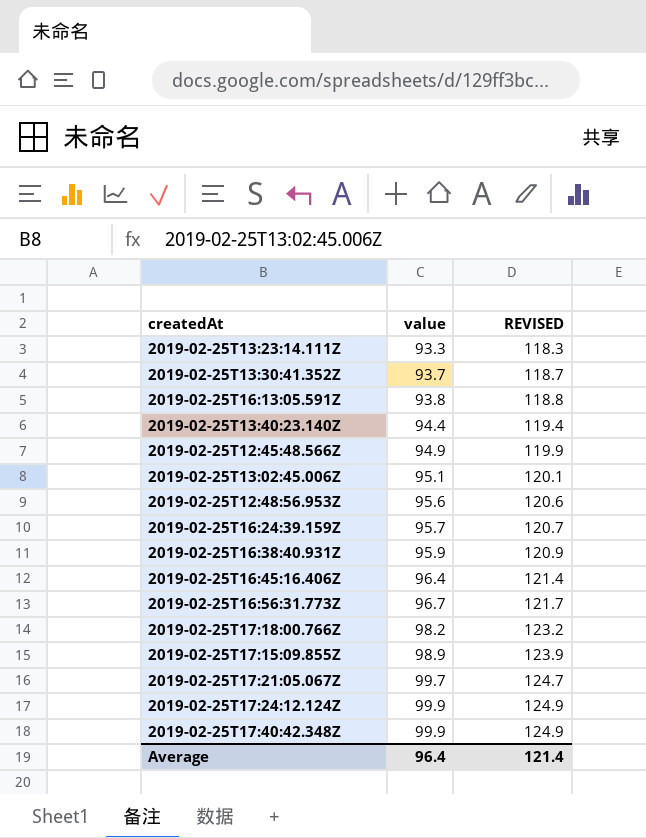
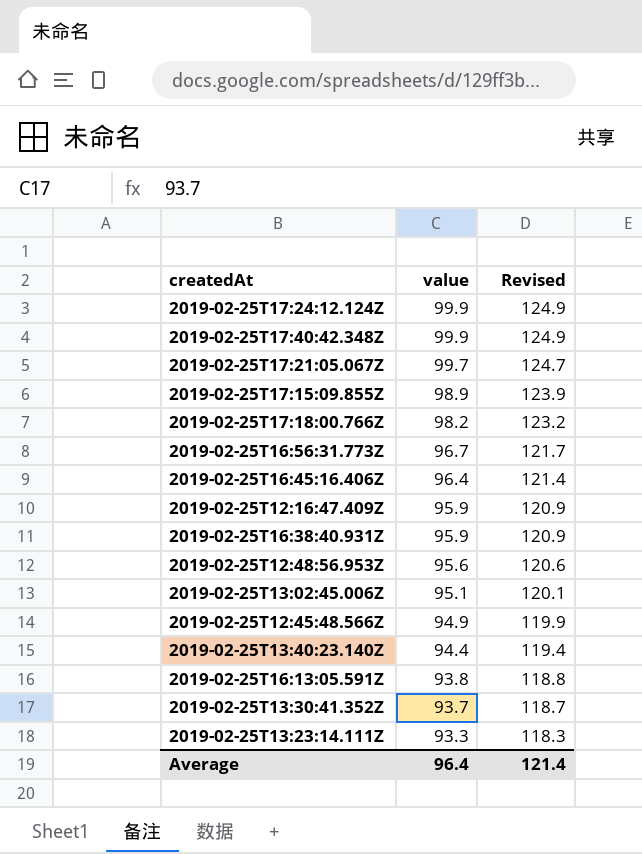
row order: value ascending -> value descending
column name: REVISED -> Revised
row 2019-02-25T16:24:39.159Z: 95.7 | 120.7 -> none
row 2019-02-25T12:16:47.409Z: none -> 95.9 | 120.9

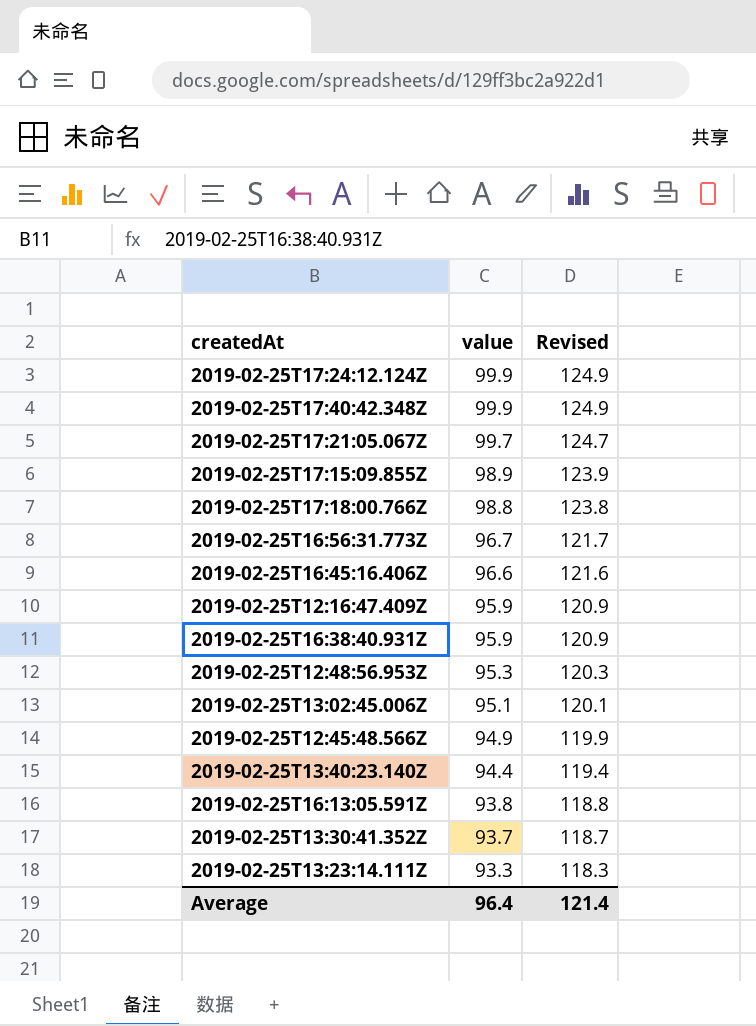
2019-02-25T17:18:00.766Z | value: 98.2 -> 98.8
2019-02-25T17:18:00.766Z | Revised: 123.2 -> 123.8
2019-02-25T16:45:16.406Z | value: 96.4 -> 96.6
2019-02-25T16:45:16.406Z | Revised: 121.4 -> 121.6
2019-02-25T12:48:56.953Z | value: 95.6 -> 95.3
2019-02-25T12:48:56.953Z | Revised: 120.6 -> 120.3

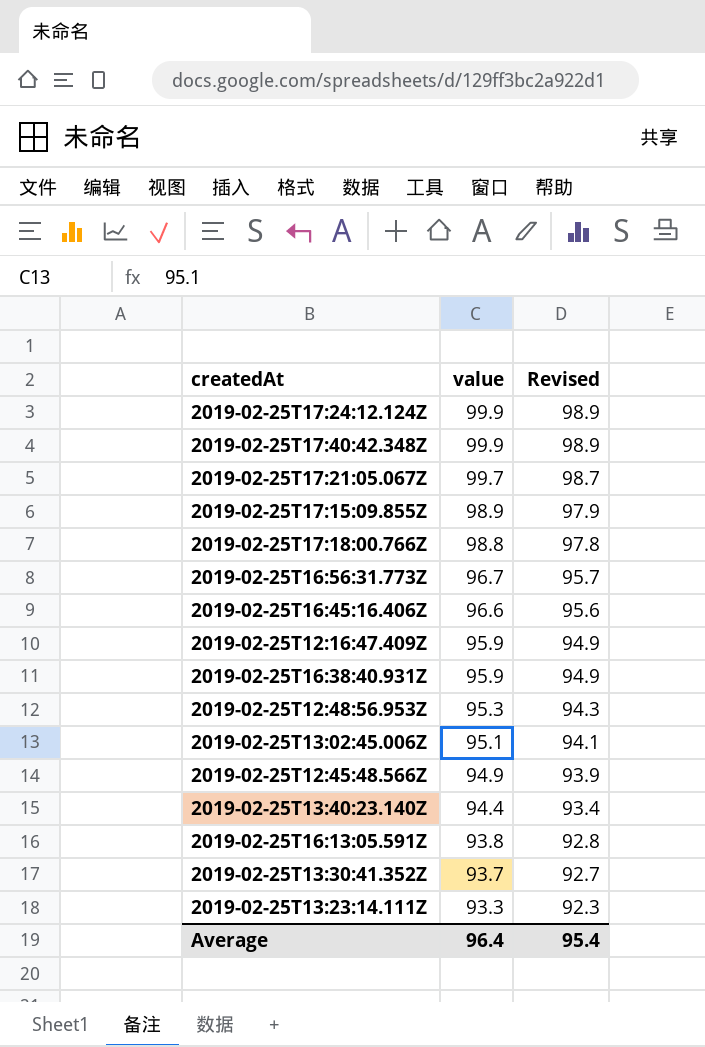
column Revised | formula: [value] + 25 -> [value] - 1
Average | Revised: 121.4 -> 95.4

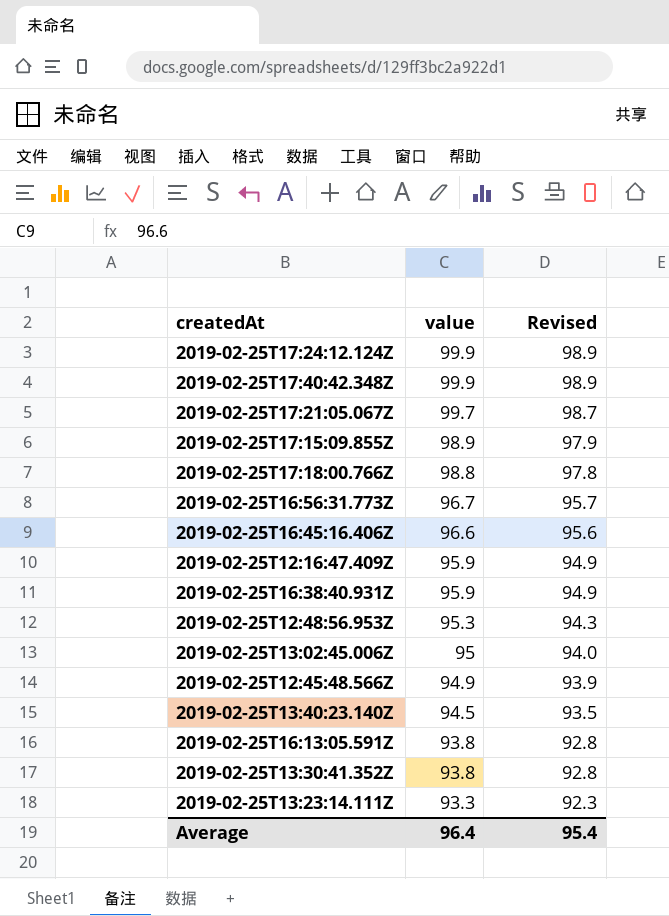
2019-02-25T13:02:45.006Z | value: 95.1 -> 95
2019-02-25T13:02:45.006Z | Revised: 94.1 -> 94.0
2019-02-25T13:40:23.140Z | value: 94.4 -> 94.5
2019-02-25T13:40:23.140Z | Revised: 93.4 -> 93.5
2019-02-25T13:30:41.352Z | value: 93.7 -> 93.8
2019-02-25T13:30:41.352Z | Revised: 92.7 -> 92.8

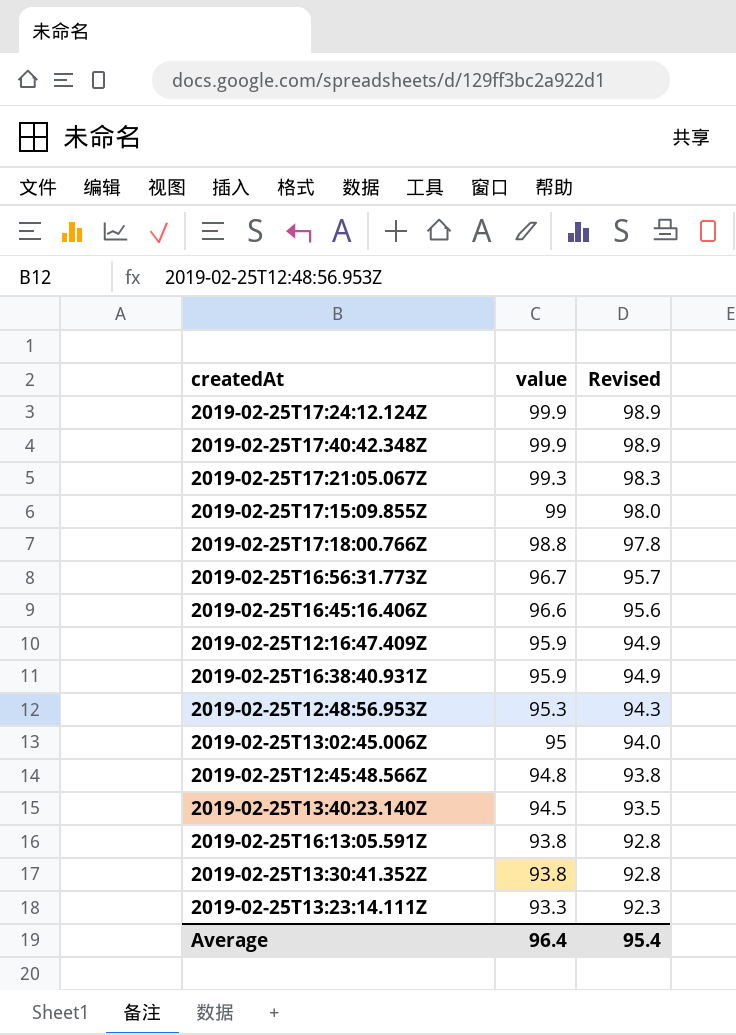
2019-02-25T17:21:05.067Z | value: 99.7 -> 99.3
2019-02-25T17:21:05.067Z | Revised: 98.7 -> 98.3
2019-02-25T17:15:09.855Z | value: 98.9 -> 99
2019-02-25T17:15:09.855Z | Revised: 97.9 -> 98.0
2019-02-25T12:45:48.566Z | value: 94.9 -> 94.8
2019-02-25T12:45:48.566Z | Revised: 93.9 -> 93.8

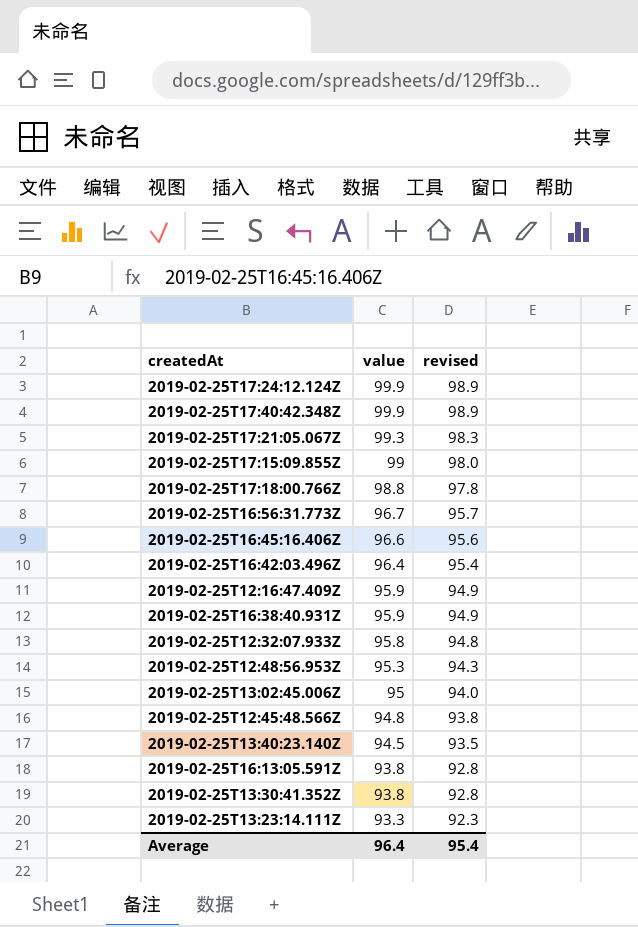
column name: Revised -> revised
row 2019-02-25T16:42:03.496Z: none -> 96.4 | 95.4
row 2019-02-25T12:32:07.933Z: none -> 95.8 | 94.8

